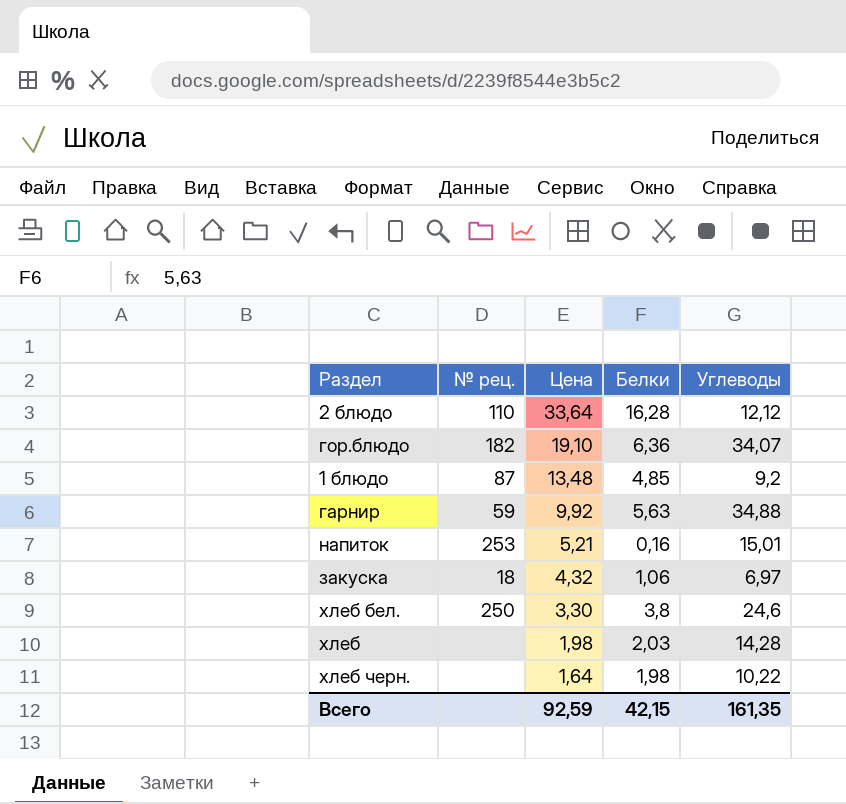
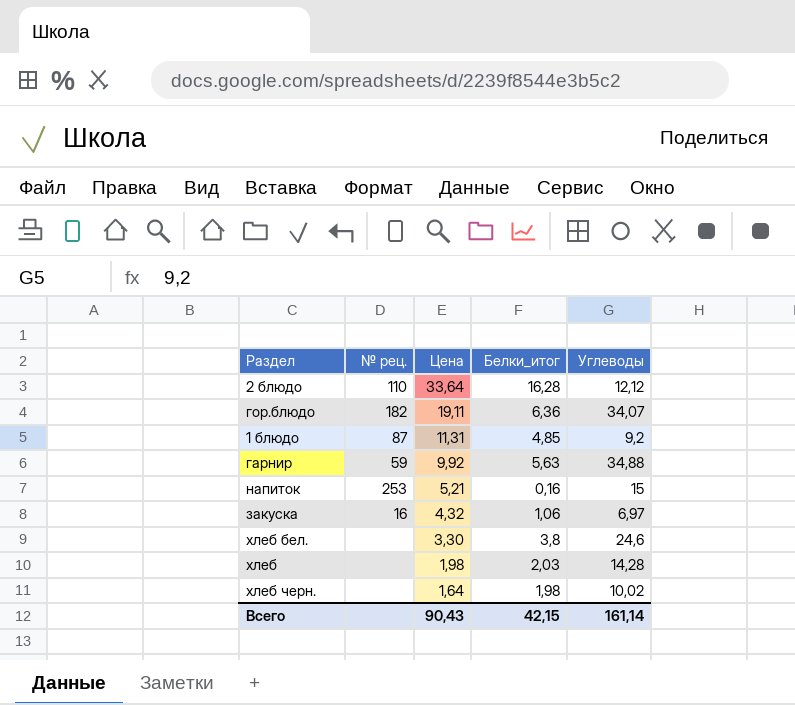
column name: Белки -> Белки_итог
гор.блюдо | Цена: 19,10 -> 19,11
1 блюдо | Цена: 13,48 -> 11,31
напиток | Углеводы: 15,01 -> 15
закуска | № рец.: 18 -> 16
хлеб бел. | № рец.: 250 -> none
хлеб черн. | Углеводы: 10,22 -> 10,02
Всего | Цена: 92,59 -> 90,43
Всего | Углеводы: 161,35 -> 161,14

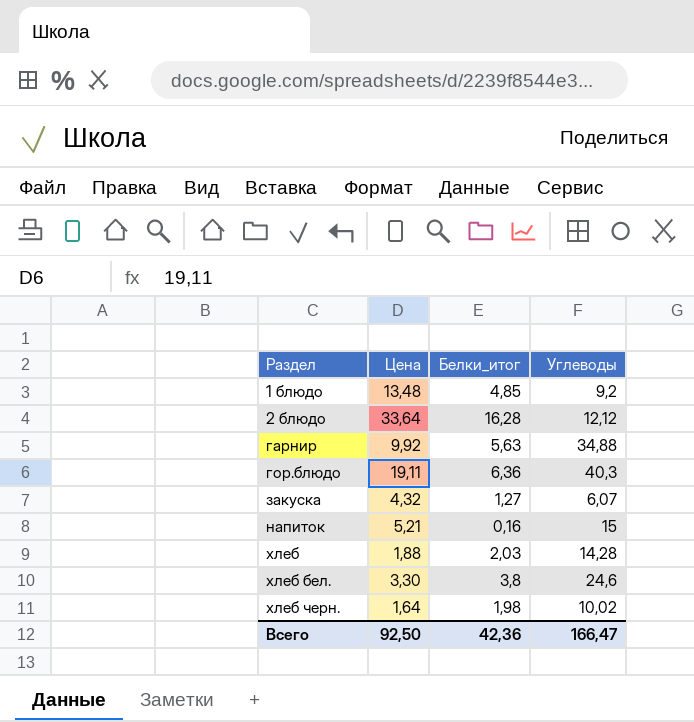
row order: Цена descending -> Раздел ascending
column № рец. | position: 2 -> none
1 блюдо | Цена: 11,31 -> 13,48
гор.блюдо | Углеводы: 34,07 -> 40,3
закуска | Белки_итог: 1,06 -> 1,27
закуска | Углеводы: 6,97 -> 6,07
хлеб | Цена: 1,98 -> 1,88
Всего | Цена: 90,43 -> 92,50
Всего | Белки_итог: 42,15 -> 42,36
Всего | Углеводы: 161,14 -> 166,47

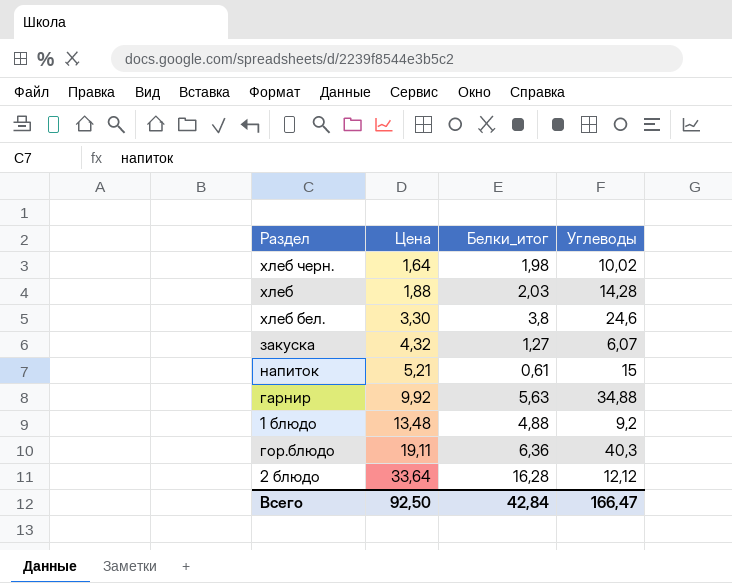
row order: Раздел ascending -> Цена ascending
напиток | Белки_итог: 0,16 -> 0,61
1 блюдо | Белки_итог: 4,85 -> 4,88
Всего | Белки_итог: 42,36 -> 42,84

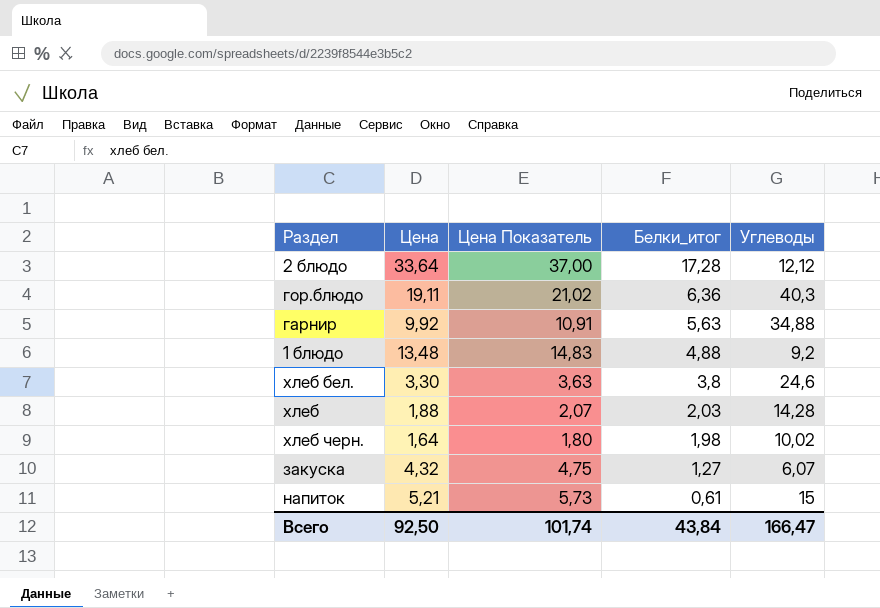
row order: Цена ascending -> Белки_итог descending
column Цена Показатель | formula: none -> [Цена] * 1,1
2 блюдо | Белки_итог: 16,28 -> 17,28
Всего | Белки_итог: 42,84 -> 43,84

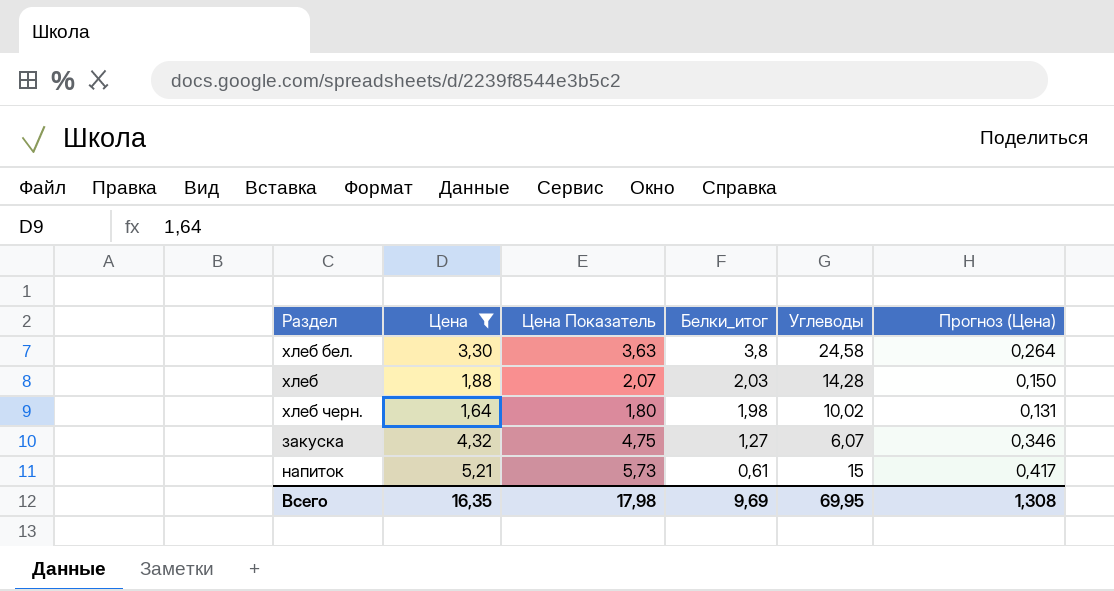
filter: none -> Цена <= 5,21
column Прогноз (Цена) | formula: none -> [Цена] * 0,08
хлеб бел. | Углеводы: 24,6 -> 24,58
Всего | Цена: 92,50 -> 16,35
Всего | Цена Показатель: 101,74 -> 17,98
Всего | Белки_итог: 43,84 -> 9,69
Всего | Углеводы: 166,47 -> 69,95

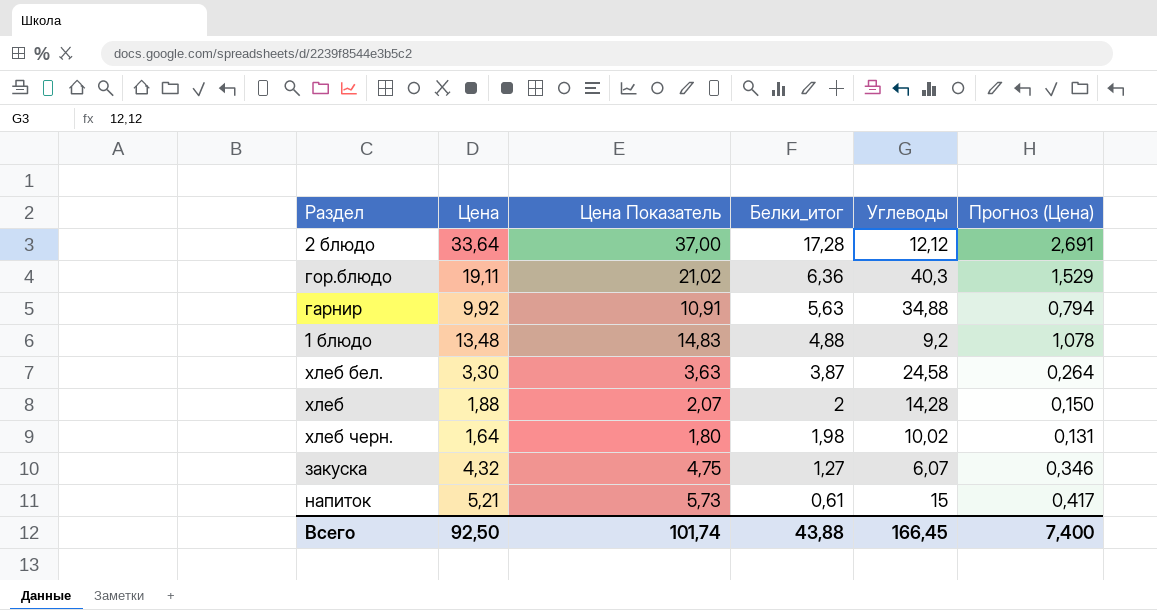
filter: Цена <= 5,21 -> none
хлеб бел. | Белки_итог: 3,8 -> 3,87
хлеб | Белки_итог: 2,03 -> 2
Всего | Цена: 16,35 -> 92,50
Всего | Цена Показатель: 17,98 -> 101,74
Всего | Белки_итог: 9,69 -> 43,88
Всего | Углеводы: 69,95 -> 166,45
Всего | Прогноз (Цена): 1,308 -> 7,400

